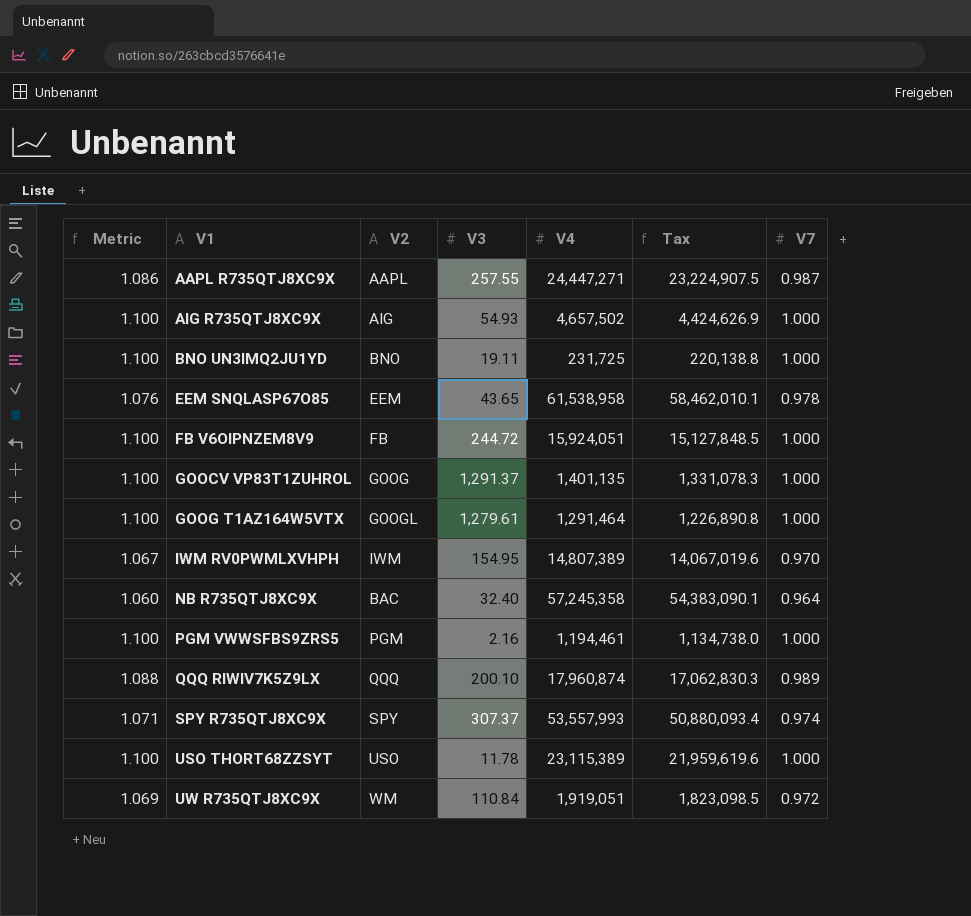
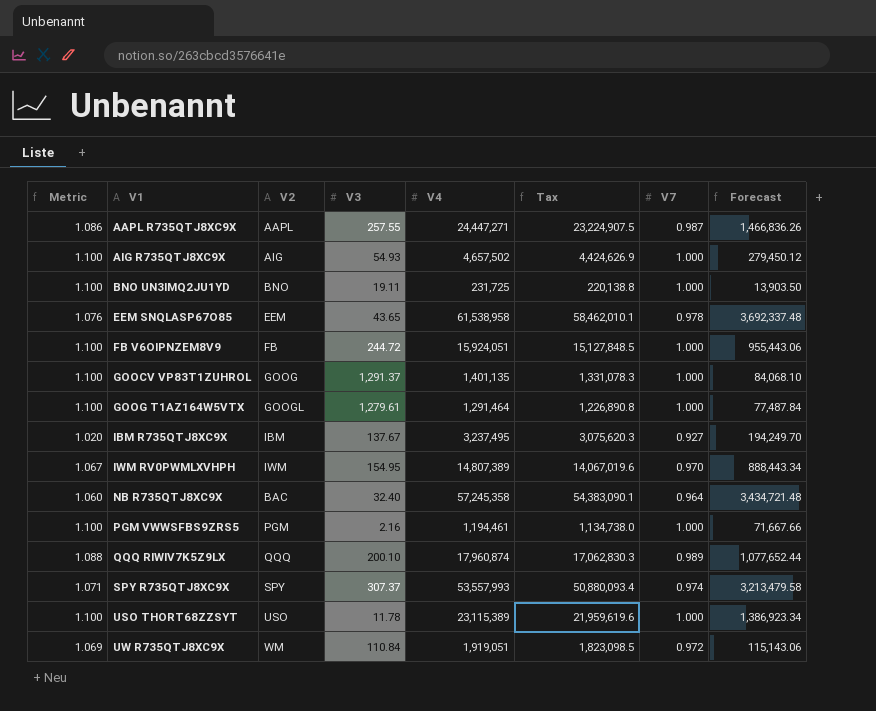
column Forecast | formula: none -> [V4] * 0.06
row IBM R735QTJ8XC9X: none -> 1.020 | IBM | 137.67 | 3,237,495 | 3,075,620.3 | 0.927 | 194,249.70

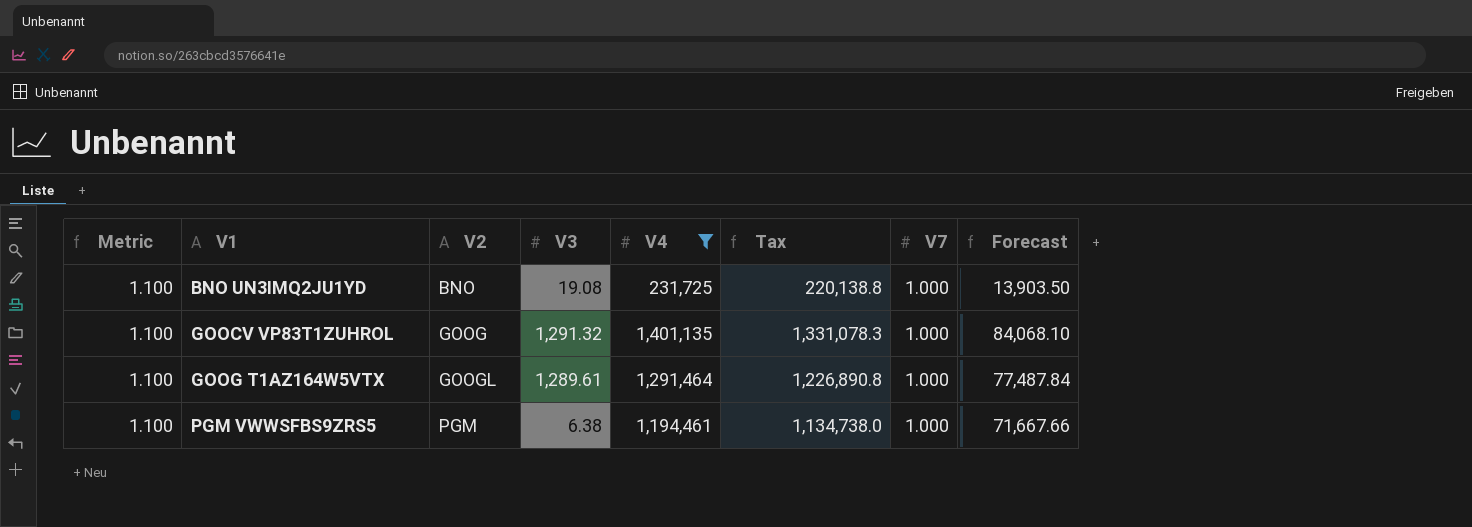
filter: none -> V4 <= 1,401,135
BNO UN3IMQ2JU1YD | V3: 19.11 -> 19.08
GOOCV VP83T1ZUHROL | V3: 1,291.37 -> 1,291.32
GOOG T1AZ164W5VTX | V3: 1,279.61 -> 1,289.61
PGM VWWSFBS9ZRS5 | V3: 2.16 -> 6.38

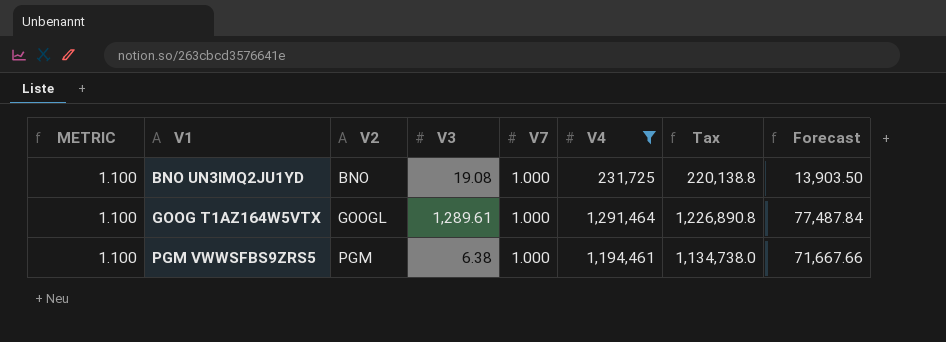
column name: Metric -> METRIC
column V7 | position: 7 -> 5
row GOOCV VP83T1ZUHROL: 1.100 | GOOG | 1,291.32 | 1,401,135 | 1,331,078.3 | 1.000 | 84,068.10 -> none

